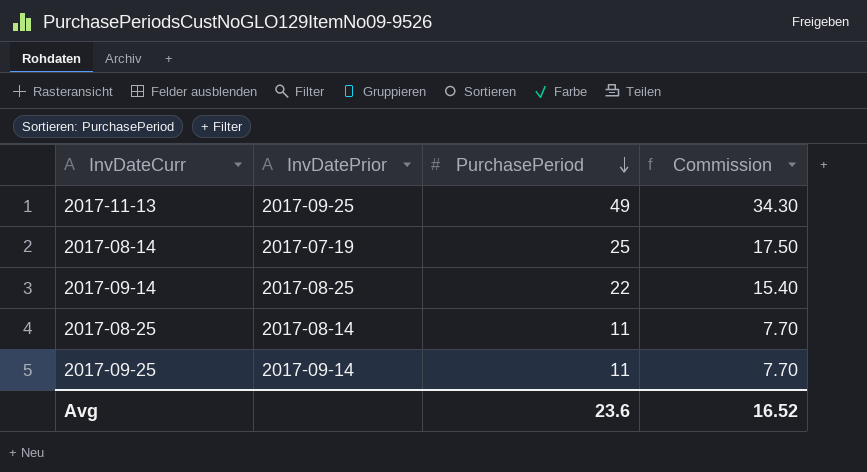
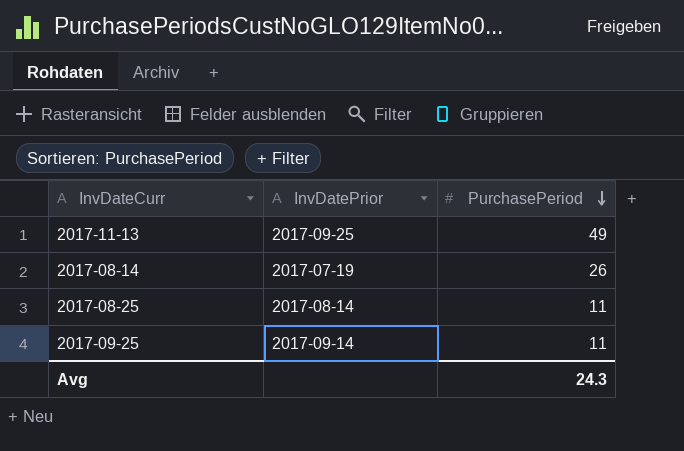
column Commission | formula: [PurchasePeriod] * 0.7 -> none
row 2017-09-14: 2017-08-25 | 22 | 15.40 -> none
2017-08-14 | PurchasePeriod: 25 -> 26
Avg | PurchasePeriod: 23.6 -> 24.3

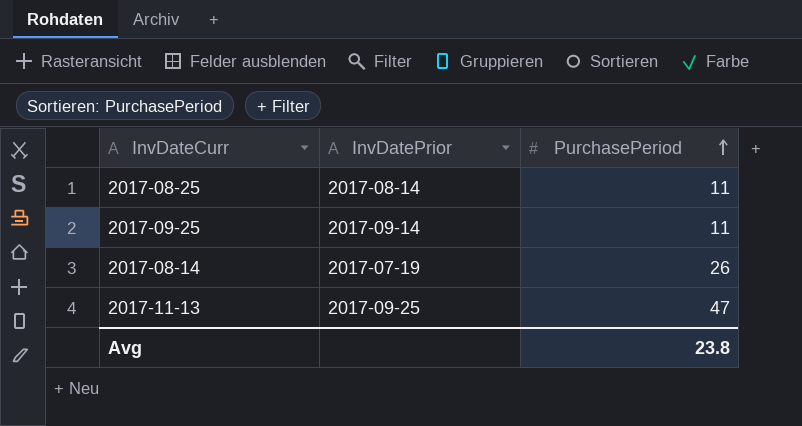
row order: PurchasePeriod descending -> PurchasePeriod ascending
2017-11-13 | PurchasePeriod: 49 -> 47
Avg | PurchasePeriod: 24.3 -> 23.8

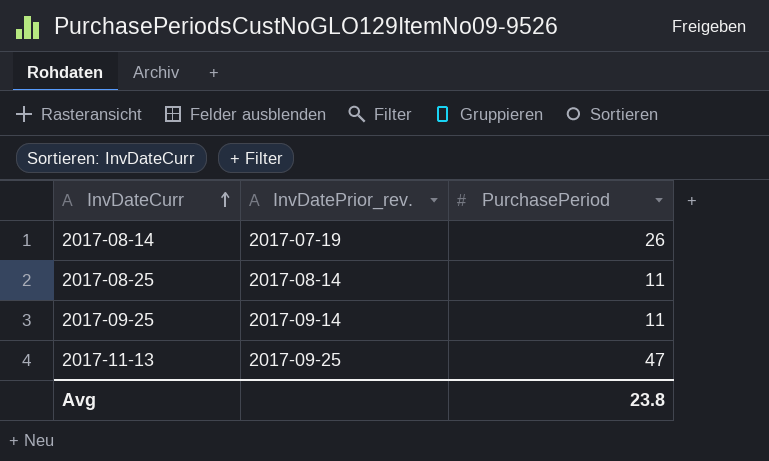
row order: PurchasePeriod ascending -> InvDateCurr ascending
column name: InvDatePrior -> InvDatePrior_rev.

